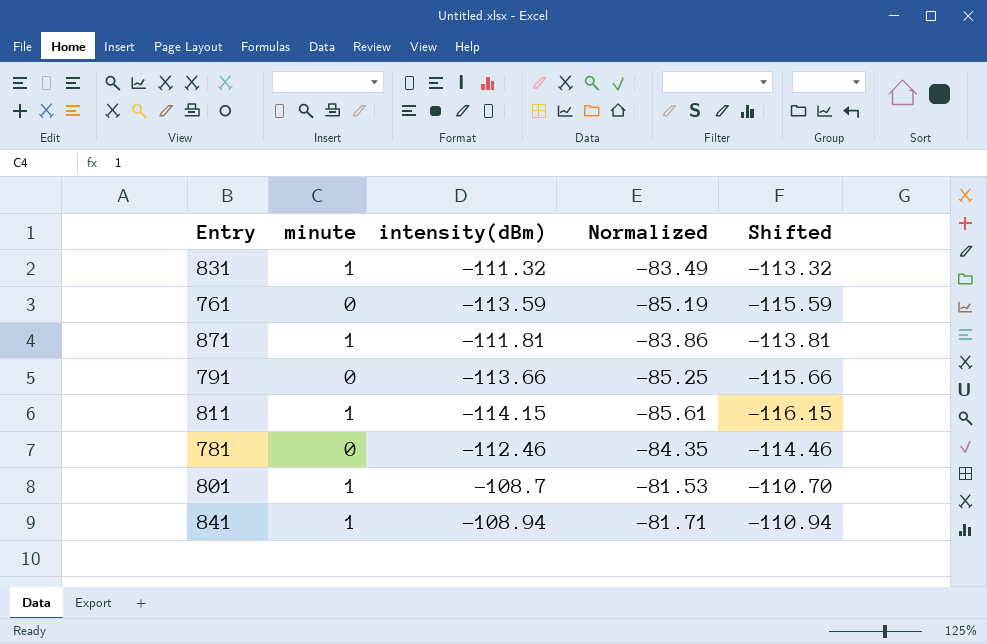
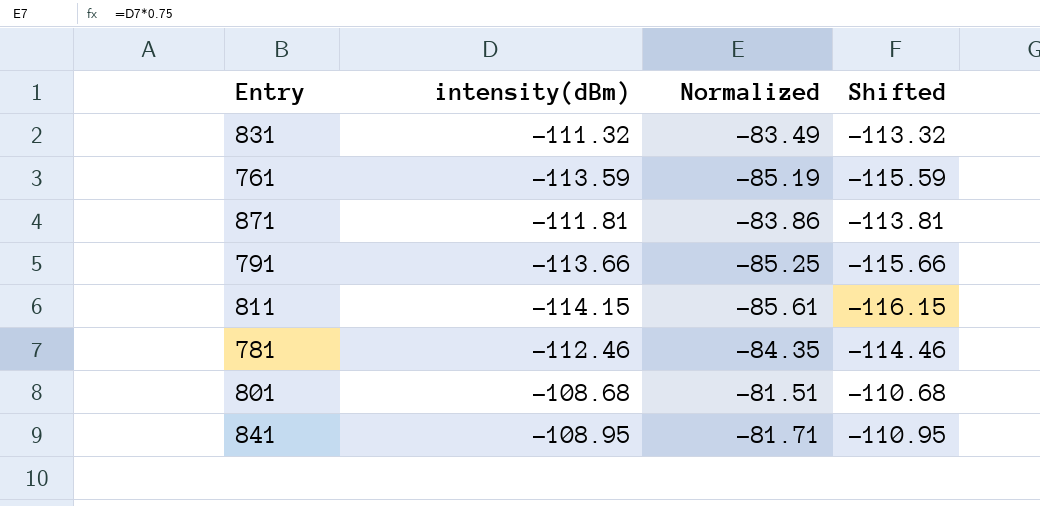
column minute | position: 2 -> none
801 | intensity(dBm): -108.7 -> -108.68
801 | Normalized: -81.53 -> -81.51
801 | Shifted: -110.70 -> -110.68
841 | intensity(dBm): -108.94 -> -108.95
841 | Shifted: -110.94 -> -110.95

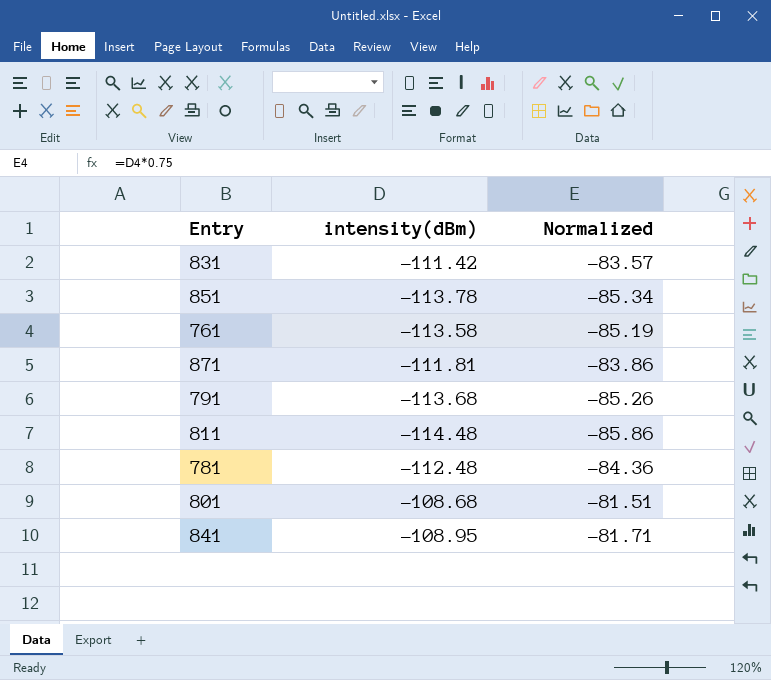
column Shifted | formula: [intensity(dBm)] - 2 -> none
831 | intensity(dBm): -111.32 -> -111.42
831 | Normalized: -83.49 -> -83.57
row 851: none -> -113.78 | -85.34
761 | intensity(dBm): -113.59 -> -113.58
791 | intensity(dBm): -113.66 -> -113.68
791 | Normalized: -85.25 -> -85.26
811 | intensity(dBm): -114.15 -> -114.48
811 | Normalized: -85.61 -> -85.86
781 | intensity(dBm): -112.46 -> -112.48
781 | Normalized: -84.35 -> -84.36

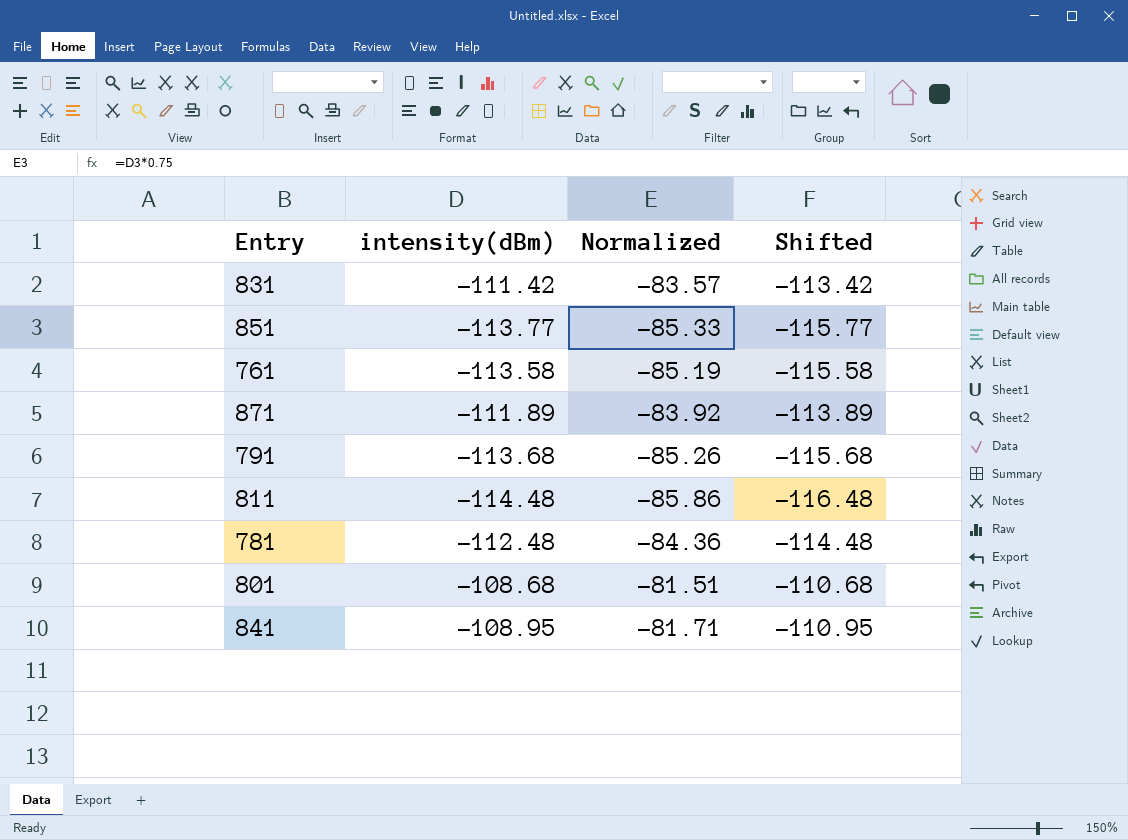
column Shifted | formula: none -> [intensity(dBm)] - 2
851 | intensity(dBm): -113.78 -> -113.77
851 | Normalized: -85.34 -> -85.33
871 | intensity(dBm): -111.81 -> -111.89
871 | Normalized: -83.86 -> -83.92

